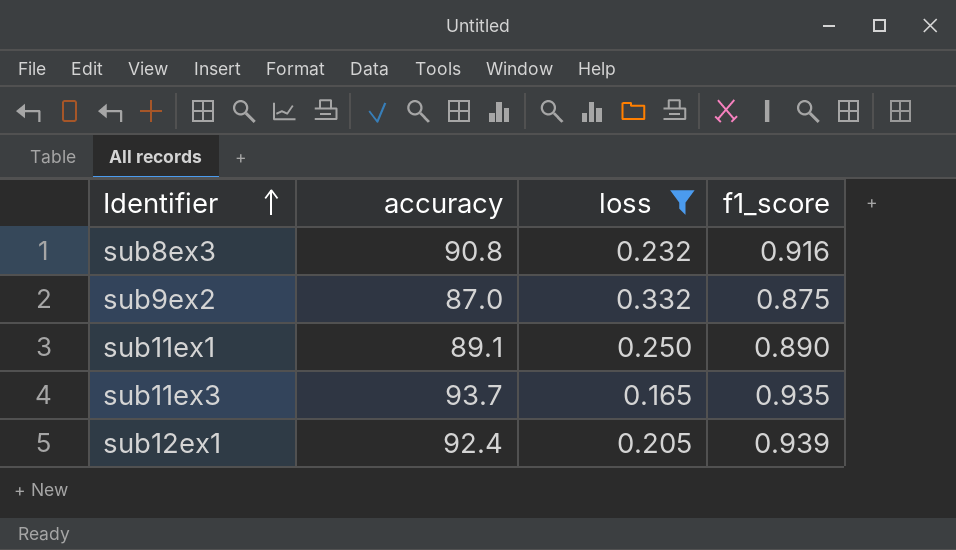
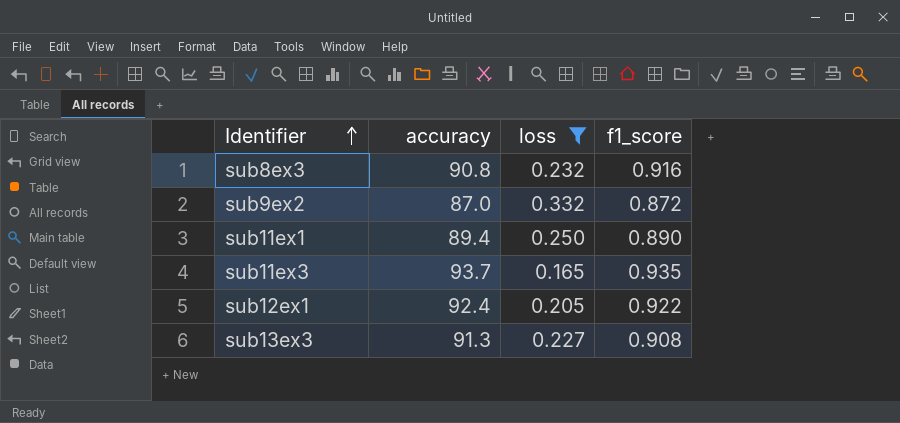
sub9ex2 | f1_score: 0.875 -> 0.872
sub11ex1 | accuracy: 89.1 -> 89.4
sub12ex1 | f1_score: 0.939 -> 0.922
row sub13ex3: none -> 91.3 | 0.227 | 0.908

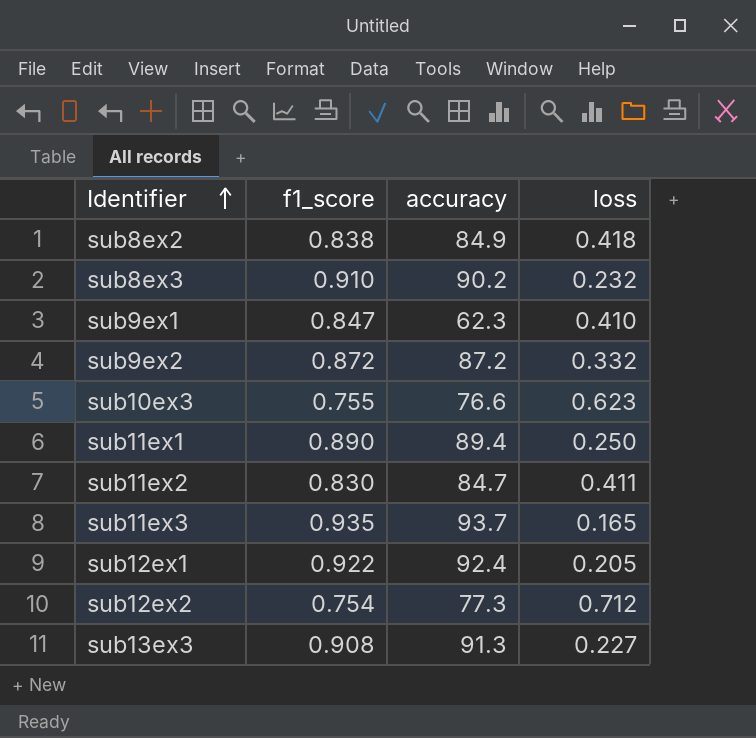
filter: loss <= 0.332 -> none
column f1_score | position: 4 -> 2
sub8ex3 | f1_score: 0.916 -> 0.910
sub8ex3 | accuracy: 90.8 -> 90.2
sub9ex2 | accuracy: 87.0 -> 87.2

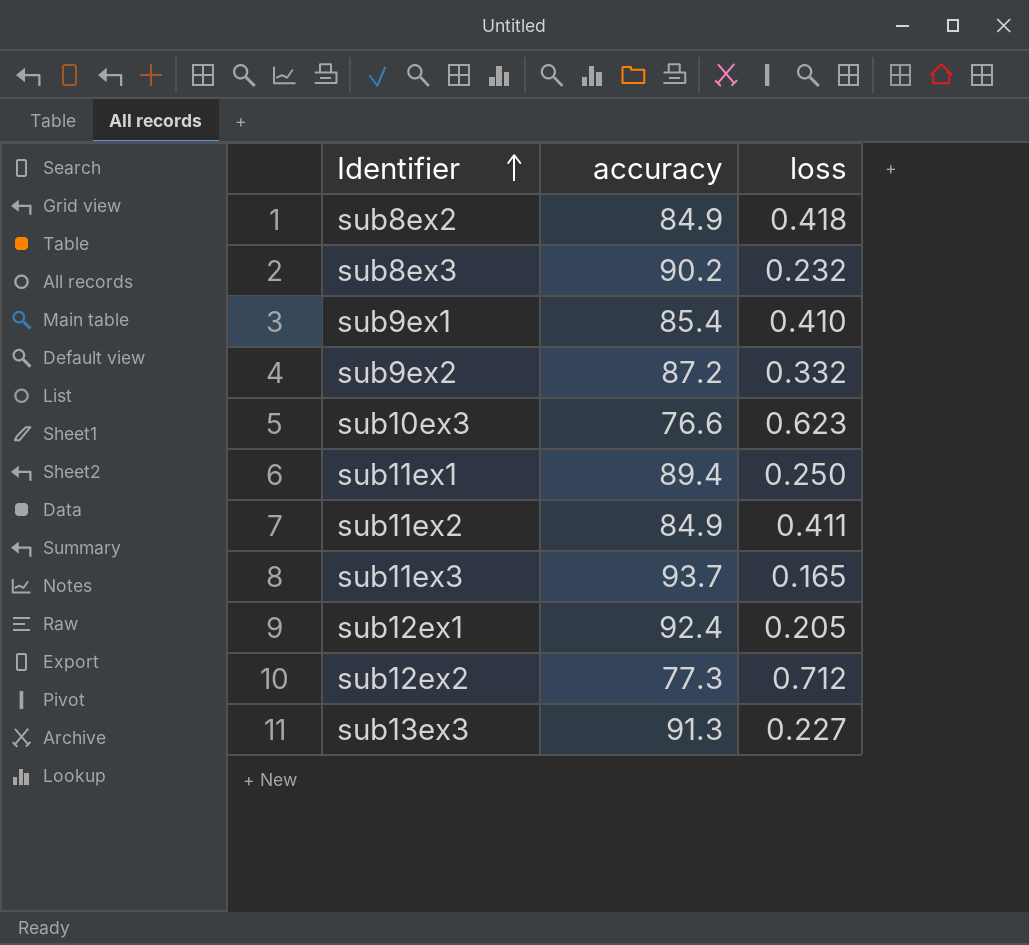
column f1_score | position: 2 -> none
sub9ex1 | accuracy: 62.3 -> 85.4
sub11ex2 | accuracy: 84.7 -> 84.9

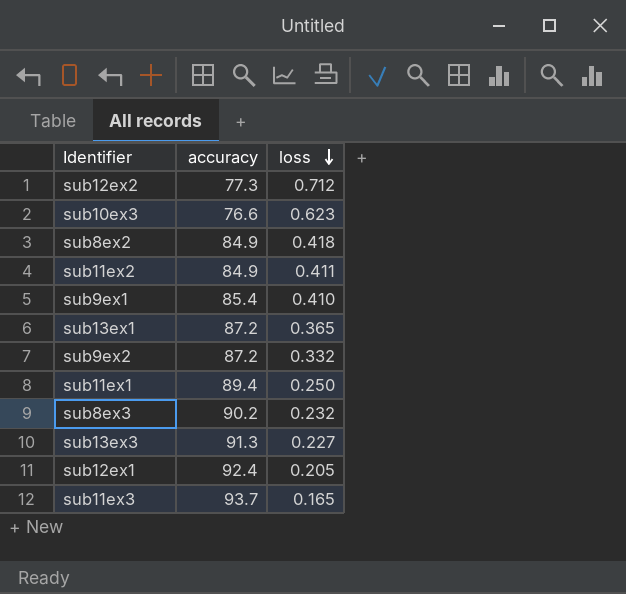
row order: Identifier ascending -> loss descending
row sub13ex1: none -> 87.2 | 0.365

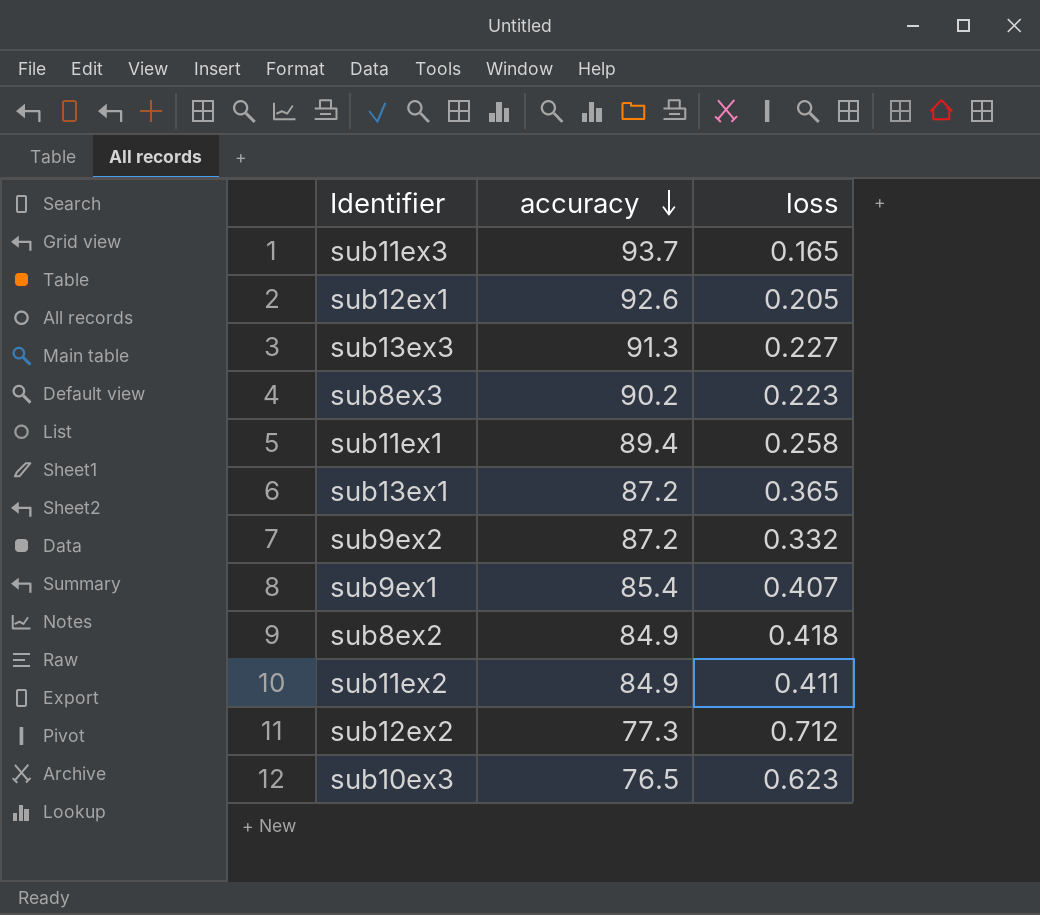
row order: loss descending -> accuracy descending
sub12ex1 | accuracy: 92.4 -> 92.6
sub8ex3 | loss: 0.232 -> 0.223
sub11ex1 | loss: 0.250 -> 0.258
sub9ex1 | loss: 0.410 -> 0.407
sub10ex3 | accuracy: 76.6 -> 76.5

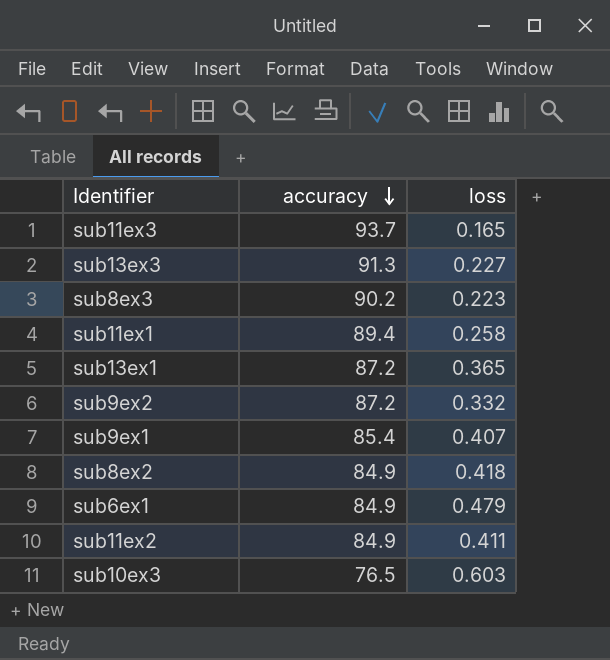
row sub12ex1: 92.6 | 0.205 -> none
row sub12ex2: 77.3 | 0.712 -> none
row sub6ex1: none -> 84.9 | 0.479
sub10ex3 | loss: 0.623 -> 0.603

